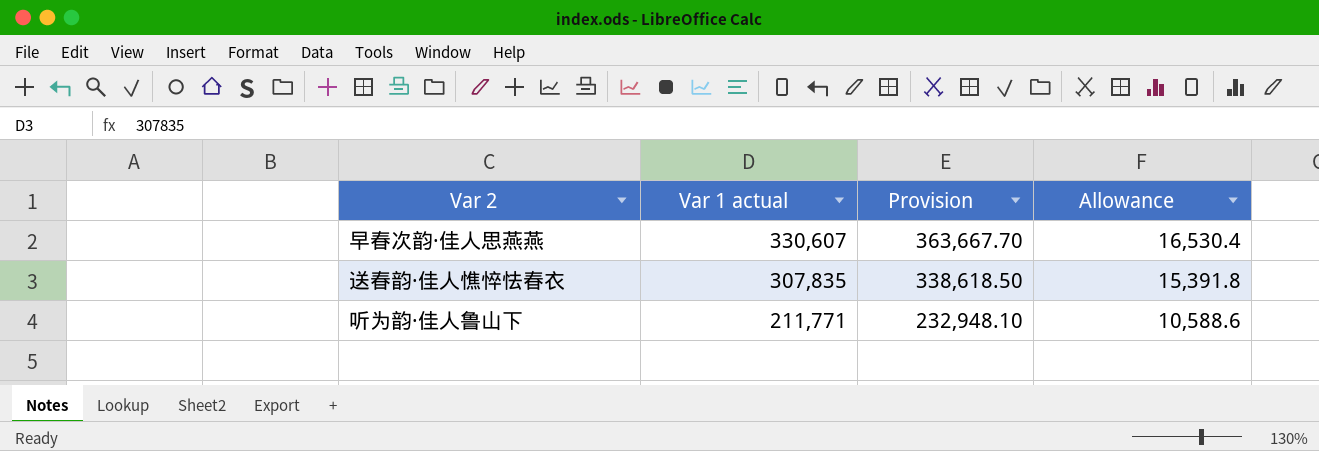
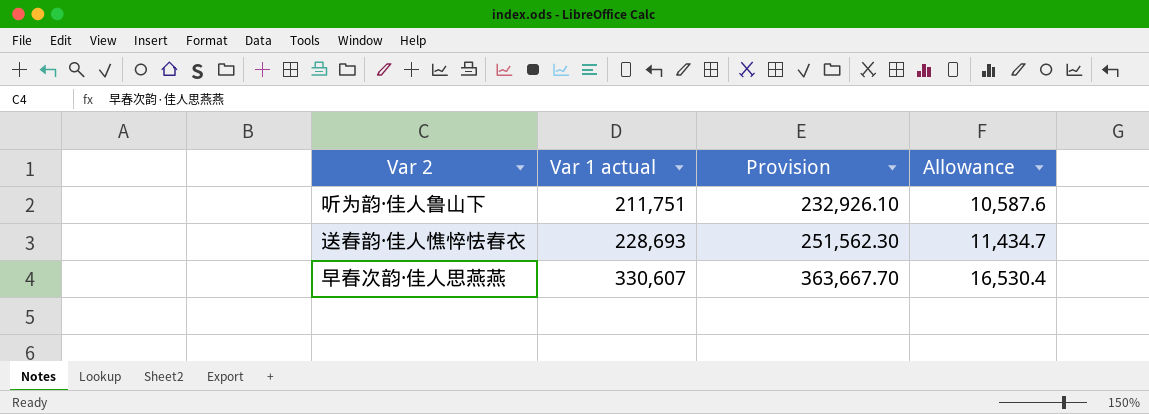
row order: Var 1 actual descending -> Var 1 actual ascending
听为韵·佳人鲁山下 | Var 1 actual: 211,771 -> 211,751
听为韵·佳人鲁山下 | Provision: 232,948.10 -> 232,926.10
听为韵·佳人鲁山下 | Allowance: 10,588.6 -> 10,587.6
送春韵·佳人憔悴怯春衣 | Var 1 actual: 307,835 -> 228,693
送春韵·佳人憔悴怯春衣 | Provision: 338,618.50 -> 251,562.30
送春韵·佳人憔悴怯春衣 | Allowance: 15,391.8 -> 11,434.7

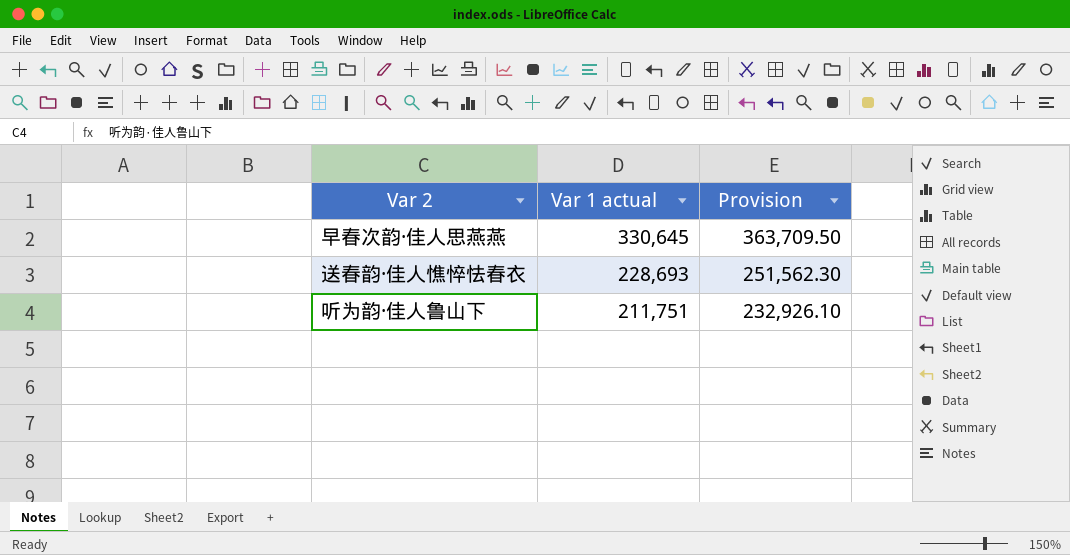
row order: Var 1 actual ascending -> Var 1 actual descending
column Allowance | formula: [Var 1 actual] * 0.05 -> none
早春次韵·佳人思燕燕 | Var 1 actual: 330,607 -> 330,645
早春次韵·佳人思燕燕 | Provision: 363,667.70 -> 363,709.50

